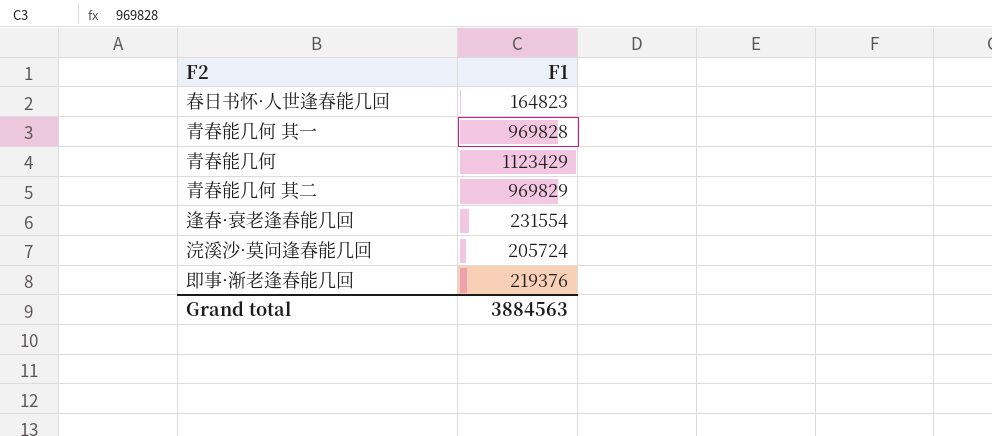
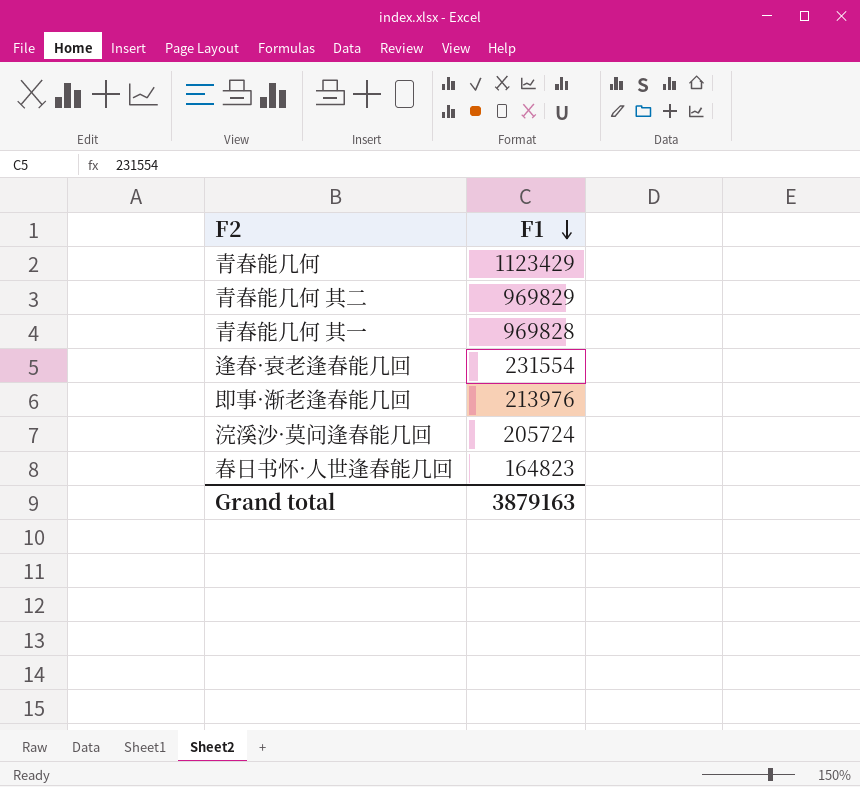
row order: none -> F1 descending
即事·渐老逢春能几回 | F1: 219376 -> 213976
Grand total | F1: 3884563 -> 3879163

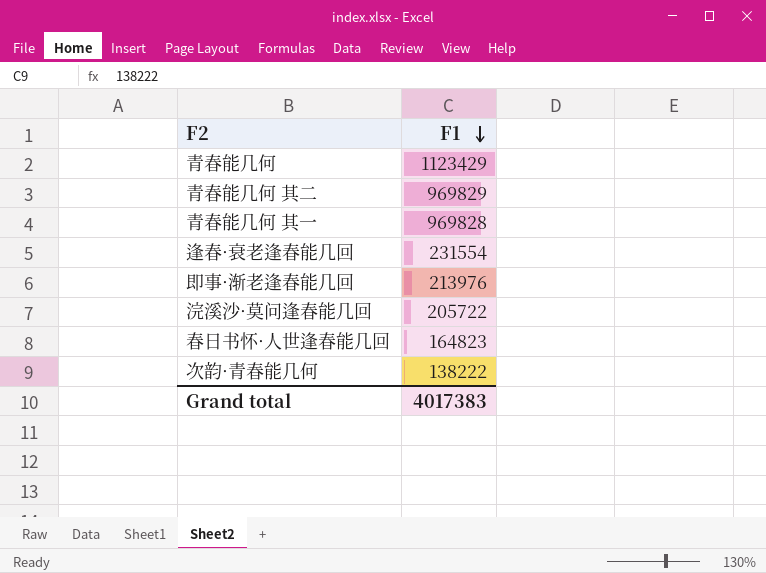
浣溪沙·莫问逢春能几回 | F1: 205724 -> 205722
row 次韵·青春能几何: none -> 138222
Grand total | F1: 3879163 -> 4017383

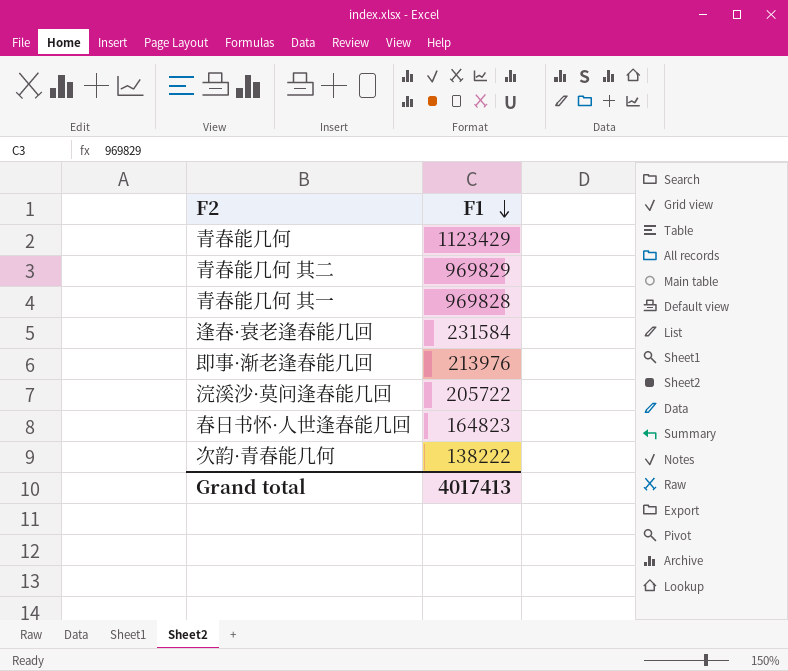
逢春·衰老逢春能几回 | F1: 231554 -> 231584
Grand total | F1: 4017383 -> 4017413

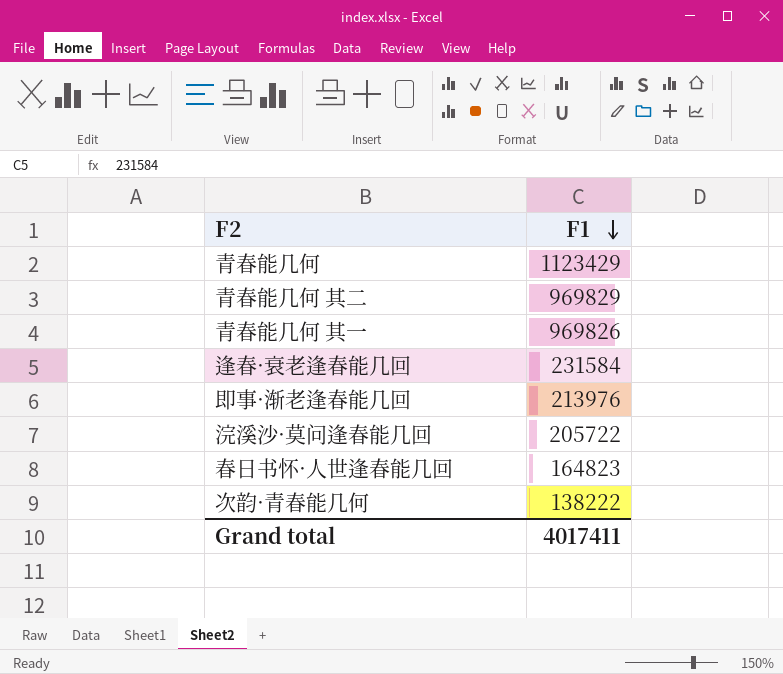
青春能几何 其一 | F1: 969828 -> 969826
Grand total | F1: 4017413 -> 4017411

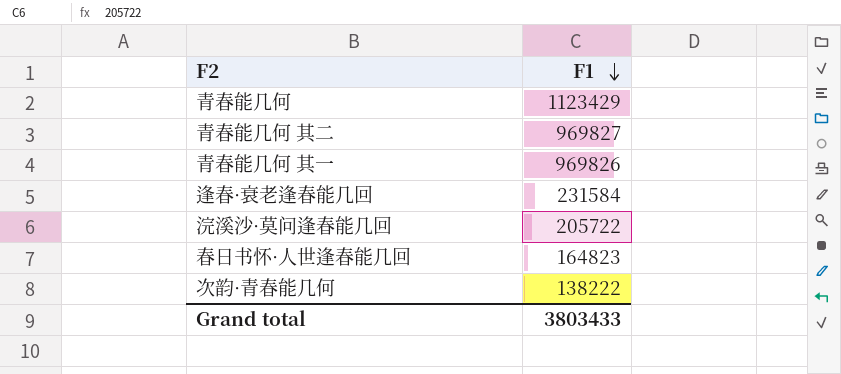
row 即事·渐老逢春能几回: 213976 -> none
青春能几何 其二 | F1: 969829 -> 969827
Grand total | F1: 4017411 -> 3803433

